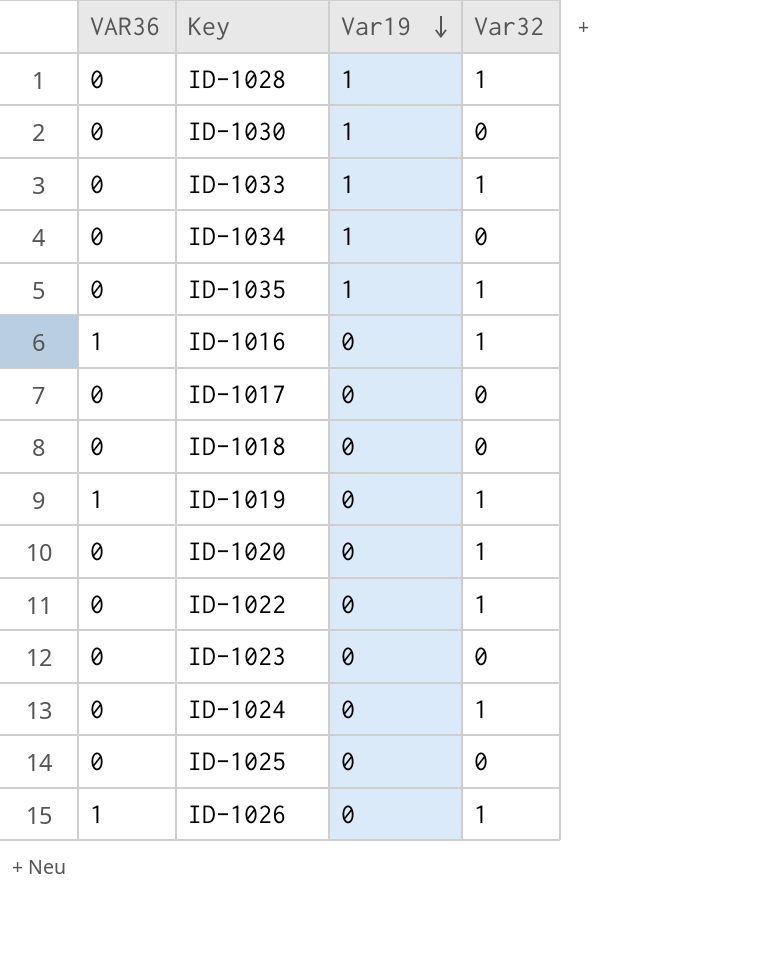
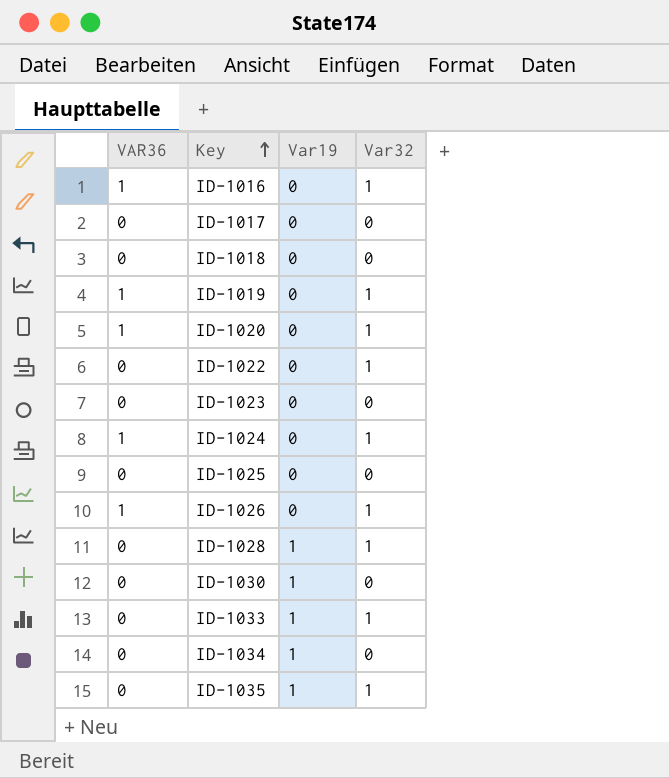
row order: Var19 descending -> Key ascending
ID-1020 | VAR36: 0 -> 1
ID-1024 | VAR36: 0 -> 1

